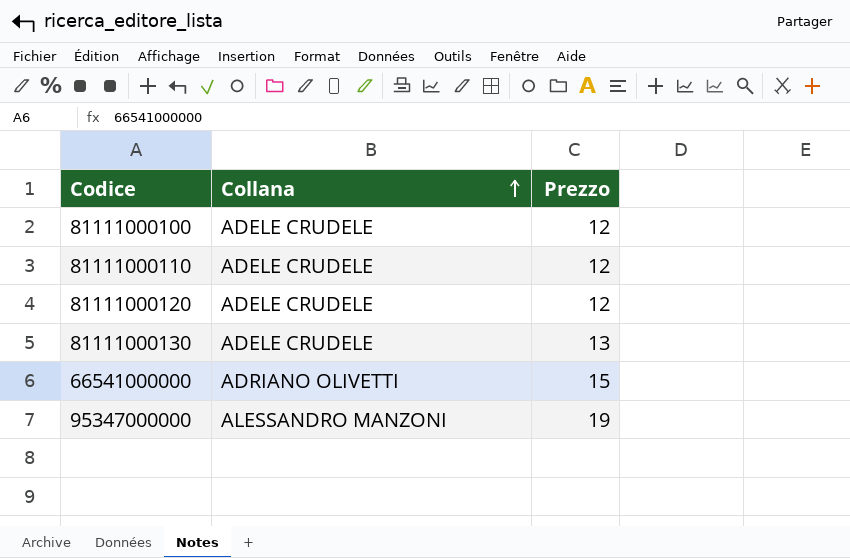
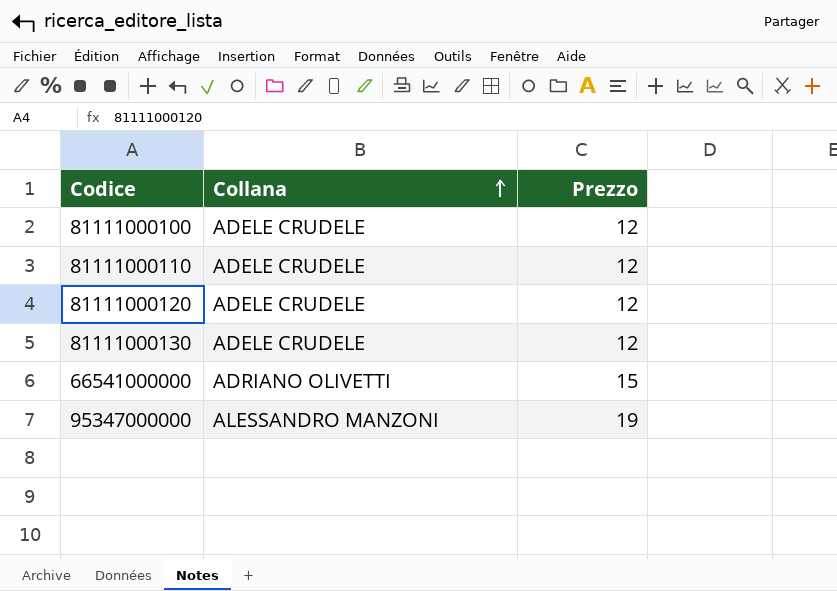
81111000130 | Prezzo: 13 -> 12

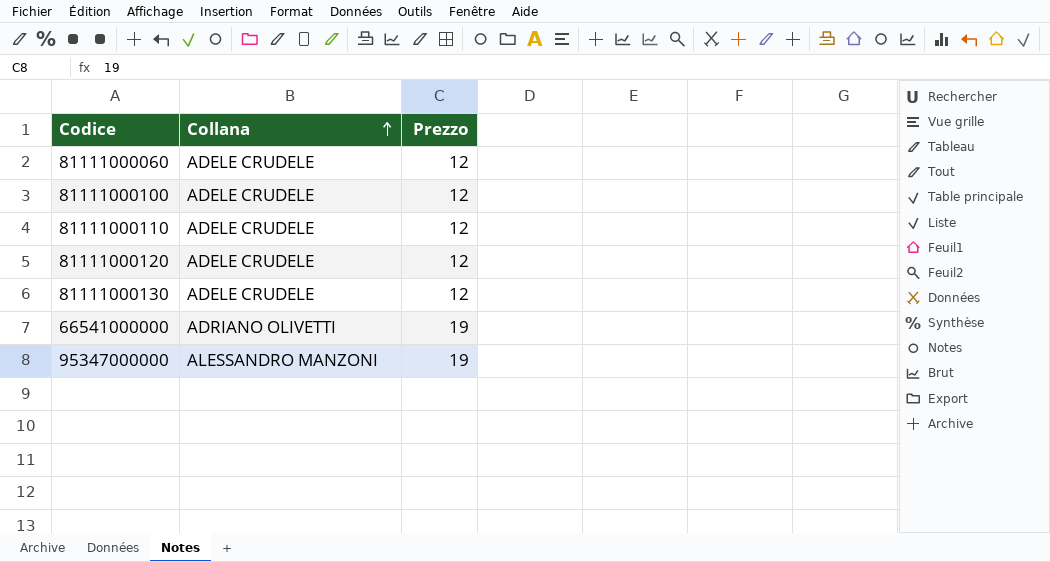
row 81111000060: none -> ADELE CRUDELE | 12
66541000000 | Prezzo: 15 -> 19

